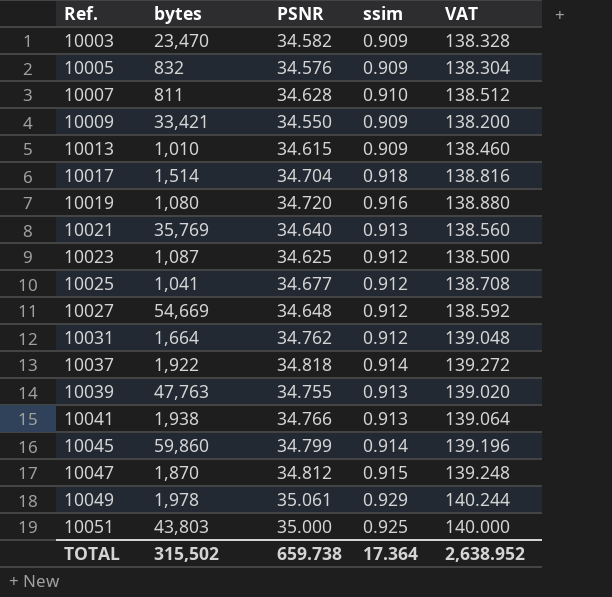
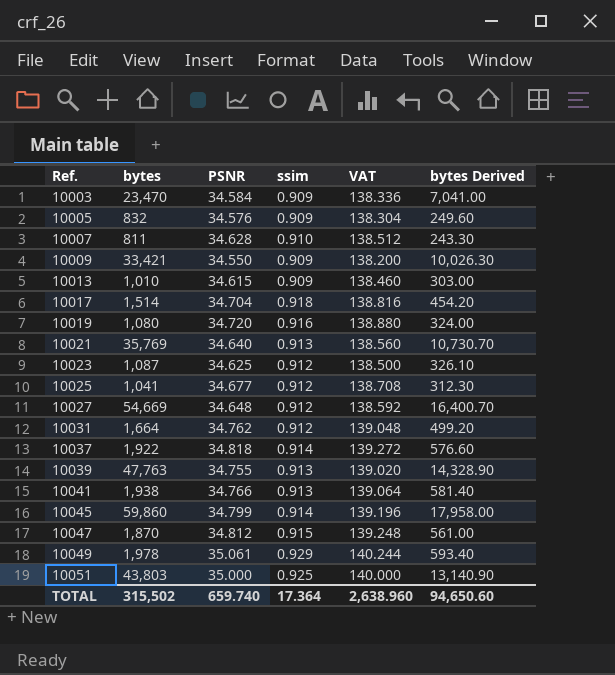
column bytes Derived | formula: none -> [bytes] * 0.3
10003 | PSNR: 34.582 -> 34.584
10003 | VAT: 138.328 -> 138.336
TOTAL | PSNR: 659.738 -> 659.740
TOTAL | VAT: 2,638.952 -> 2,638.960

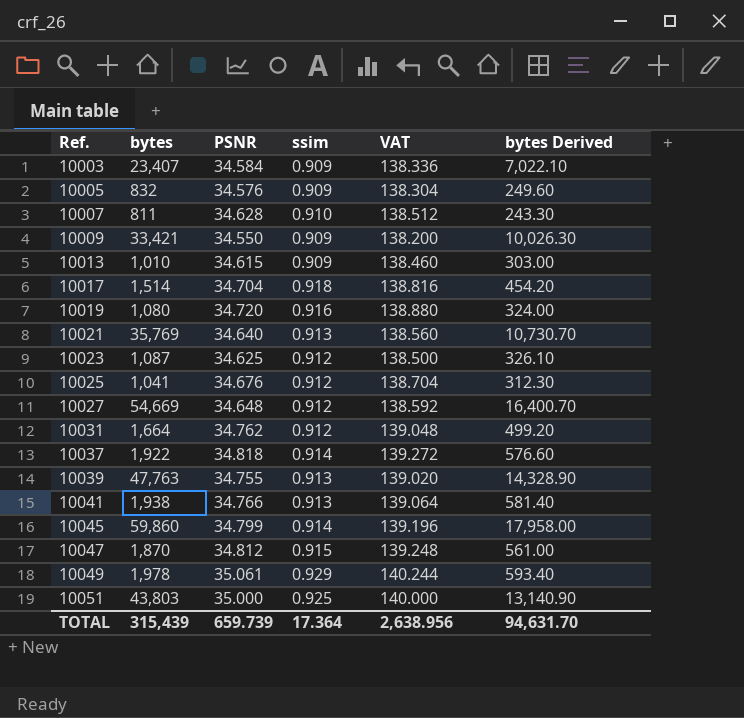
10003 | bytes: 23,470 -> 23,407
10003 | bytes Derived: 7,041.00 -> 7,022.10
10025 | PSNR: 34.677 -> 34.676
10025 | VAT: 138.708 -> 138.704
TOTAL | bytes: 315,502 -> 315,439
TOTAL | PSNR: 659.740 -> 659.739
TOTAL | VAT: 2,638.960 -> 2,638.956
TOTAL | bytes Derived: 94,650.60 -> 94,631.70

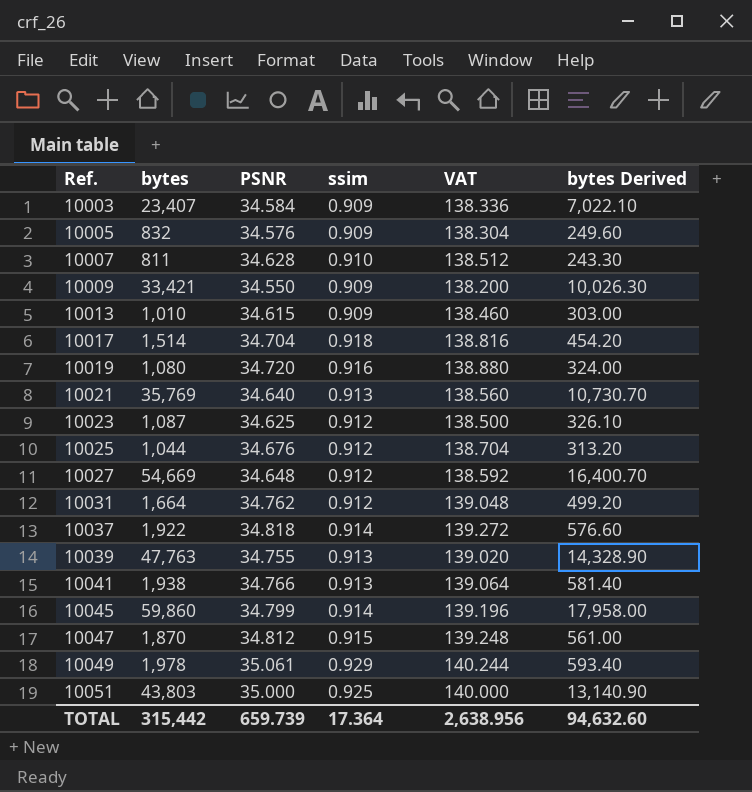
10025 | bytes: 1,041 -> 1,044
10025 | bytes Derived: 312.30 -> 313.20
TOTAL | bytes: 315,439 -> 315,442
TOTAL | bytes Derived: 94,631.70 -> 94,632.60

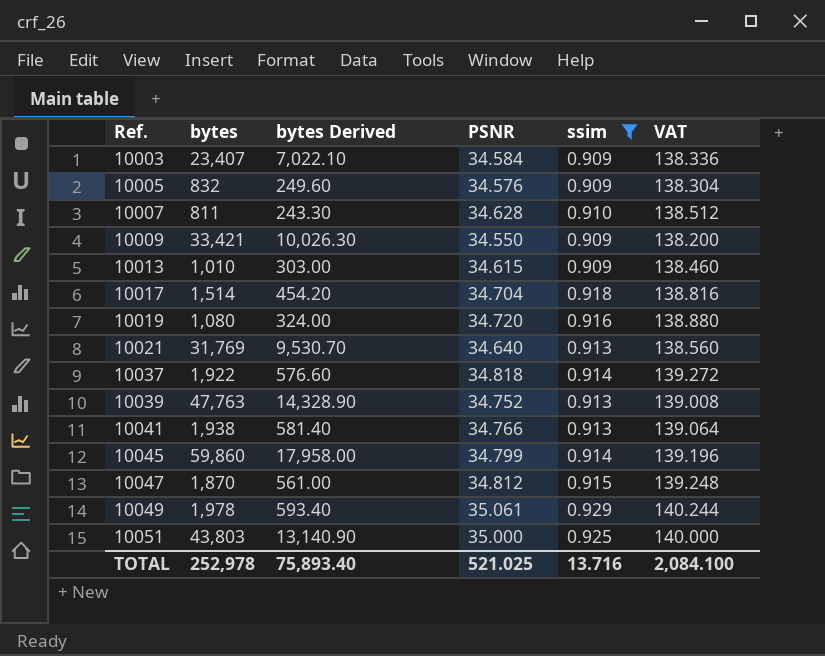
filter: none -> ssim != 0.912
column bytes Derived | position: 6 -> 3
10021 | bytes: 35,769 -> 31,769
10021 | bytes Derived: 10,730.70 -> 9,530.70
10039 | PSNR: 34.755 -> 34.752
10039 | VAT: 139.020 -> 139.008
TOTAL | bytes: 315,442 -> 252,978
TOTAL | bytes Derived: 94,632.60 -> 75,893.40
TOTAL | PSNR: 659.739 -> 521.025
TOTAL | ssim: 17.364 -> 13.716
TOTAL | VAT: 2,638.956 -> 2,084.100

